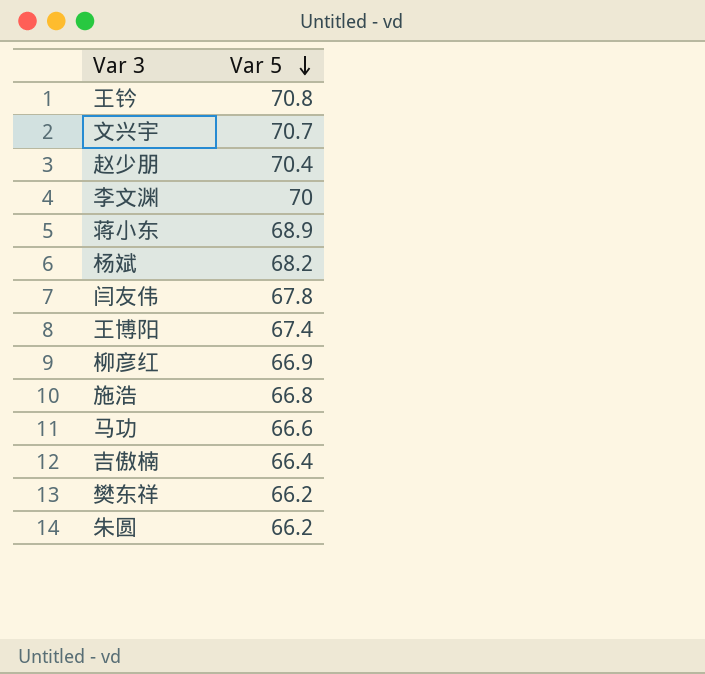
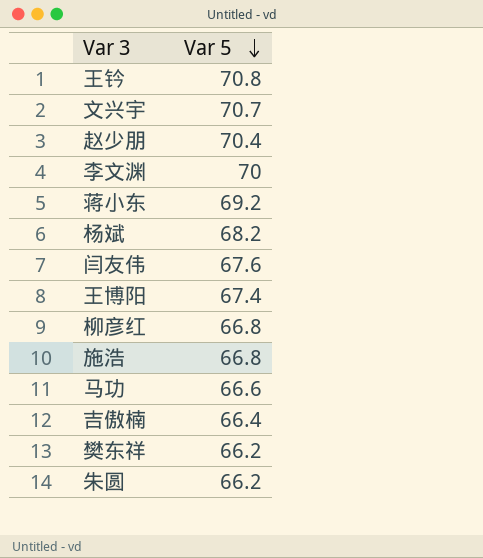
蒋小东 | Var 5: 68.9 -> 69.2
闫友伟 | Var 5: 67.8 -> 67.6
柳彦红 | Var 5: 66.9 -> 66.8

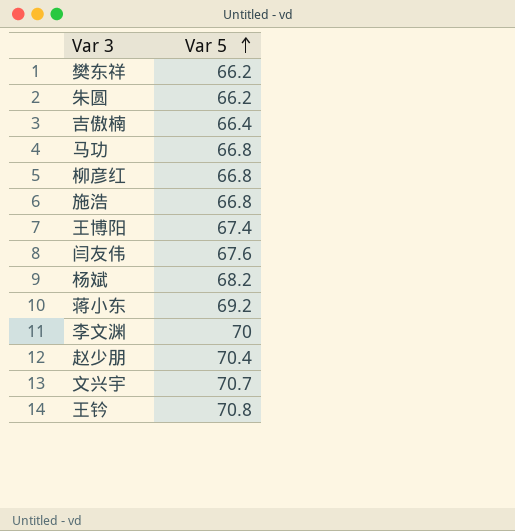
row order: Var 5 descending -> Var 5 ascending
马功 | Var 5: 66.6 -> 66.8

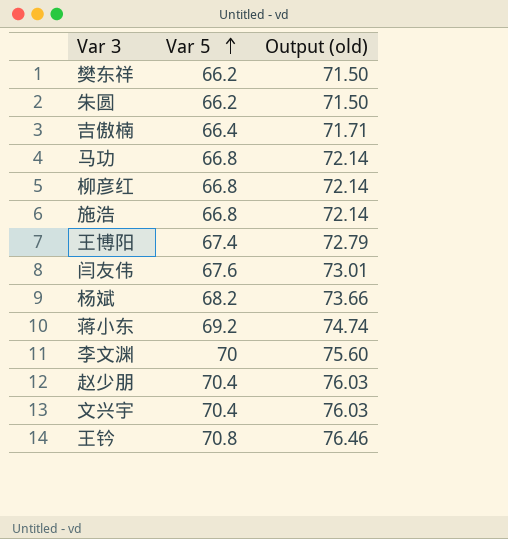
column Output (old) | formula: none -> [Var 5] * 1.08
文兴宇 | Var 5: 70.7 -> 70.4

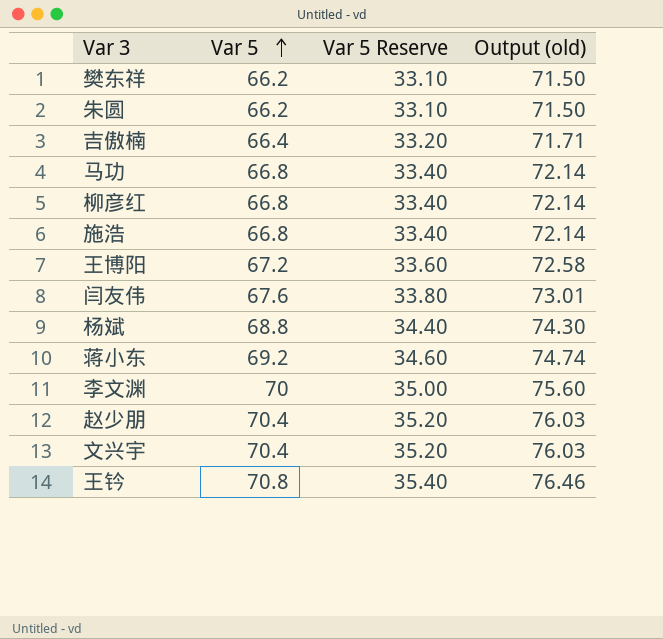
column Var 5 Reserve | formula: none -> [Var 5] * 0.5
王博阳 | Var 5: 67.4 -> 67.2
王博阳 | Output (old): 72.79 -> 72.58
杨斌 | Var 5: 68.2 -> 68.8
杨斌 | Output (old): 73.66 -> 74.30

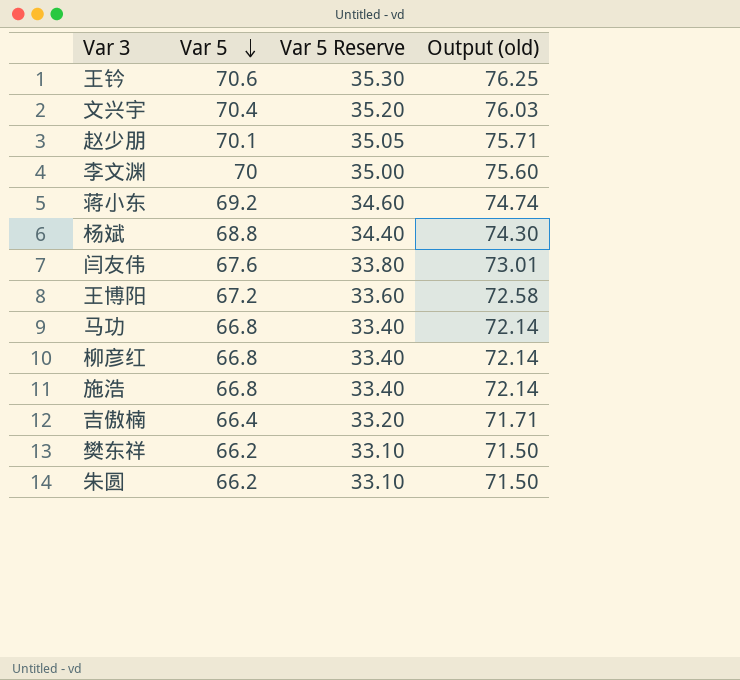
row order: Var 5 ascending -> Var 5 descending
王钤 | Var 5: 70.8 -> 70.6
王钤 | Var 5 Reserve: 35.40 -> 35.30
王钤 | Output (old): 76.46 -> 76.25
赵少朋 | Var 5: 70.4 -> 70.1
赵少朋 | Var 5 Reserve: 35.20 -> 35.05
赵少朋 | Output (old): 76.03 -> 75.71

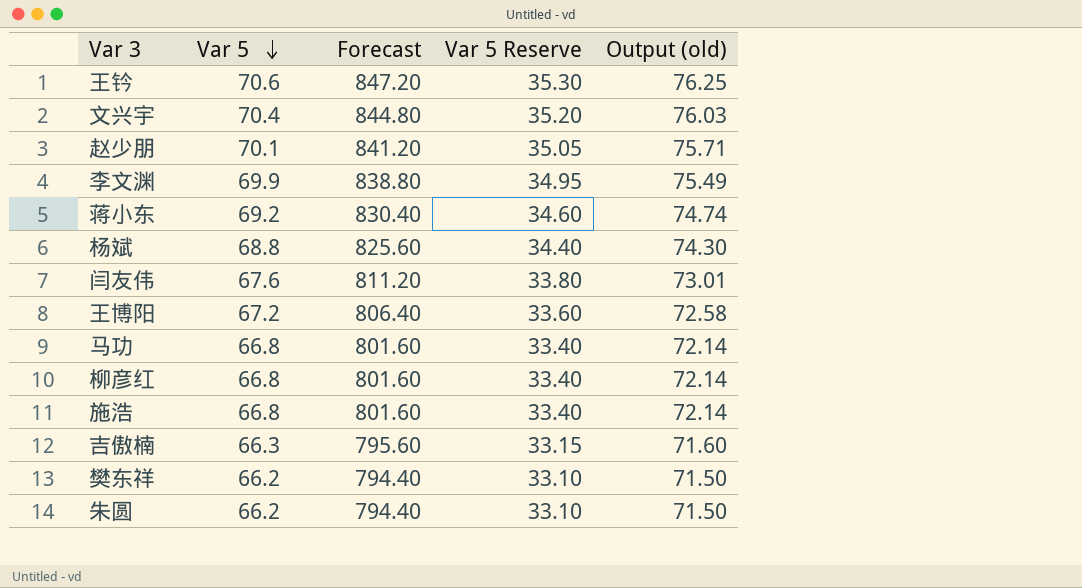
column Forecast | formula: none -> [Var 5] * 12
李文渊 | Var 5: 70 -> 69.9
李文渊 | Var 5 Reserve: 35.00 -> 34.95
李文渊 | Output (old): 75.60 -> 75.49
吉傲楠 | Var 5: 66.4 -> 66.3
吉傲楠 | Var 5 Reserve: 33.20 -> 33.15
吉傲楠 | Output (old): 71.71 -> 71.60

